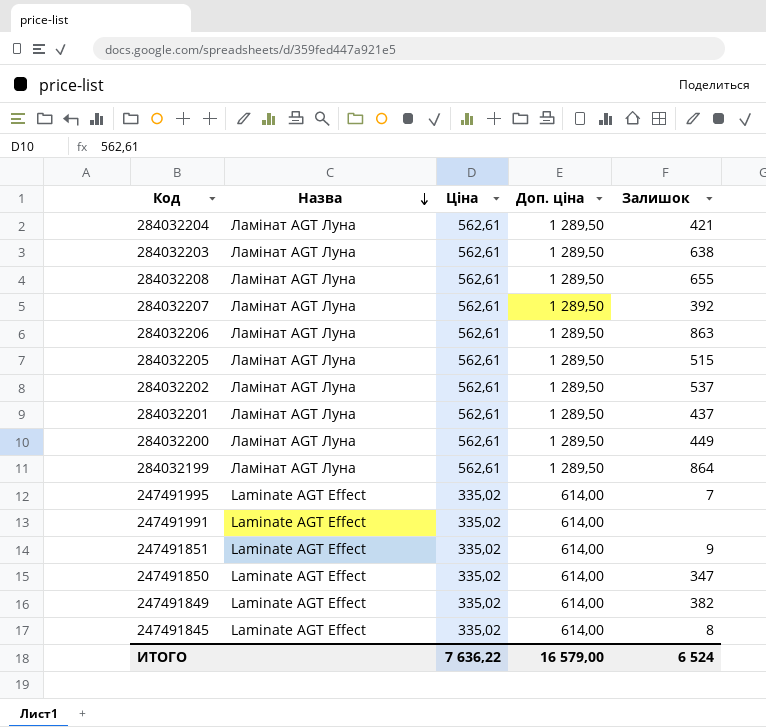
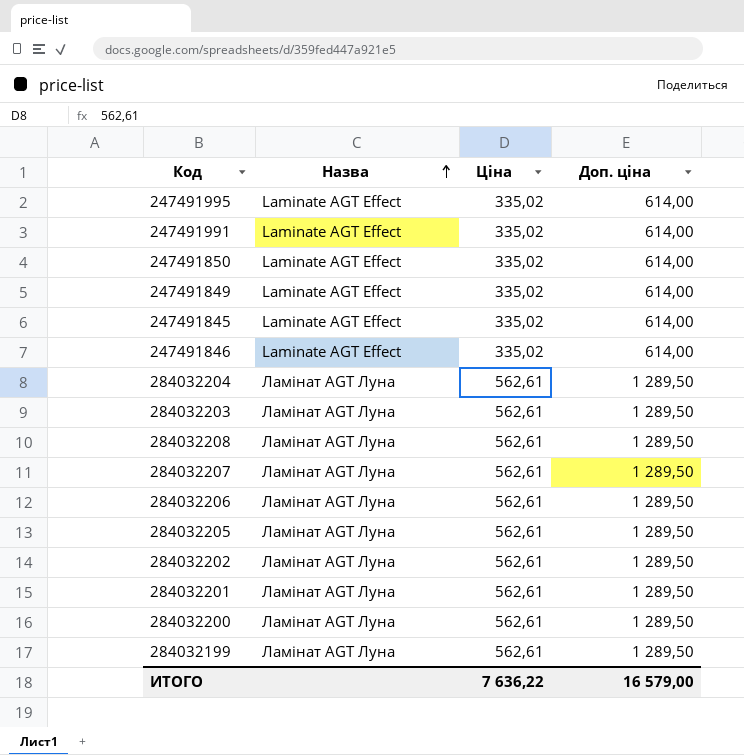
row order: Назва descending -> Назва ascending
column Залишок | position: 5 -> none
row 247491851: Laminate AGT Effect | 335,02 | 614,00 | 9 -> none
row 247491846: none -> Laminate AGT Effect | 335,02 | 614,00

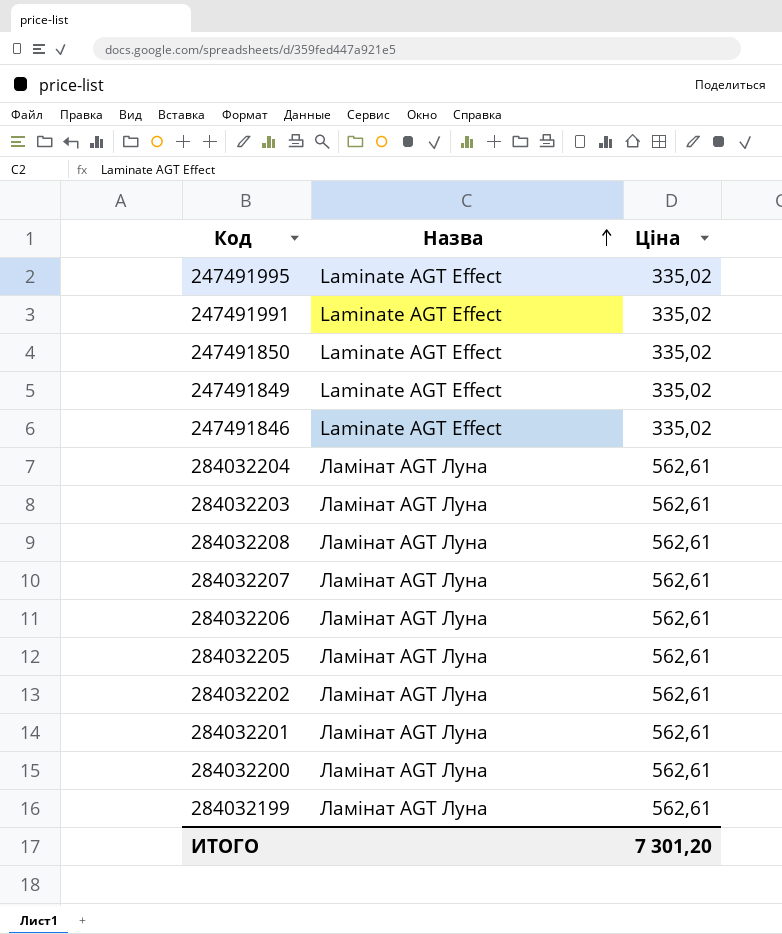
column Доп. ціна | position: 4 -> none
row 247491845: Laminate AGT Effect | 335,02 | 614,00 -> none
ИТОГО | Ціна: 7 636,22 -> 7 301,20

